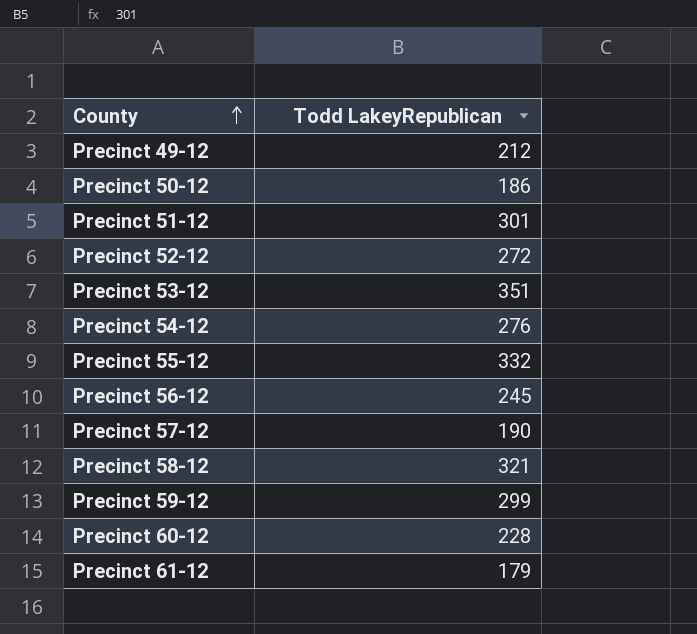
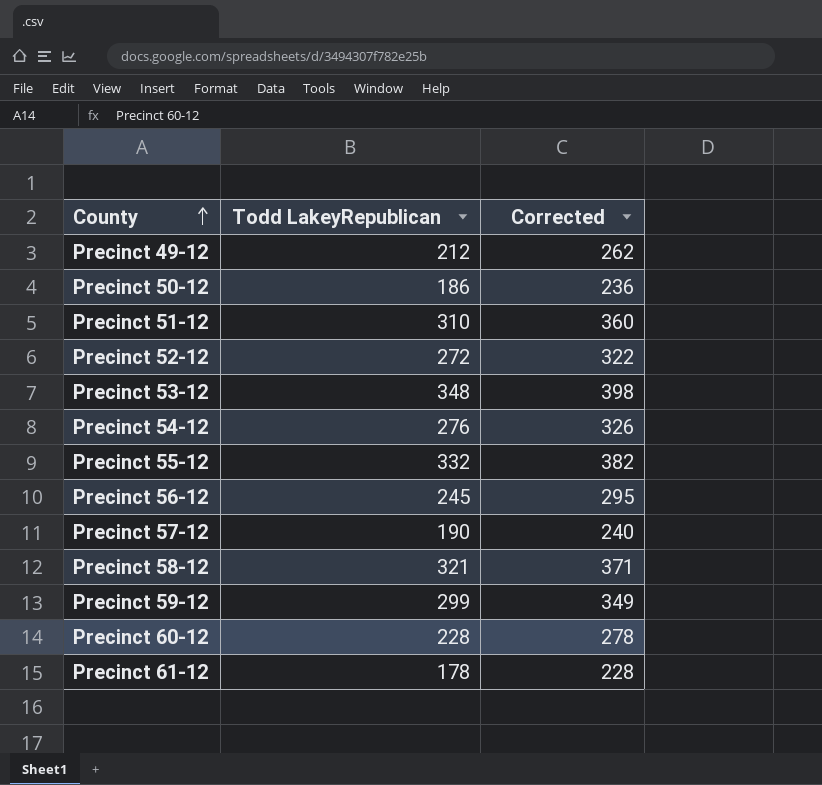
column Corrected | formula: none -> [Todd LakeyRepublican] + 50
Precinct 51-12 | Todd LakeyRepublican: 301 -> 310
Precinct 53-12 | Todd LakeyRepublican: 351 -> 348
Precinct 61-12 | Todd LakeyRepublican: 179 -> 178

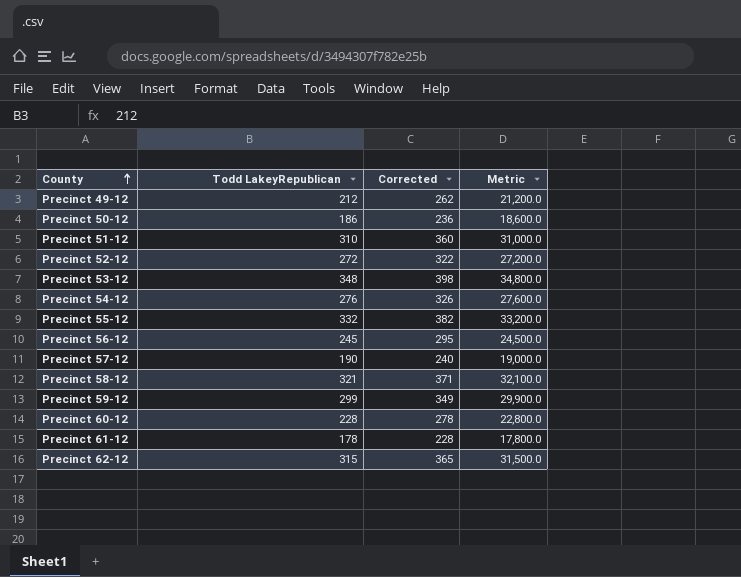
column Metric | formula: none -> [Todd LakeyRepublican] * 100
row Precinct 62-12: none -> 315 | 365 | 31,500.0

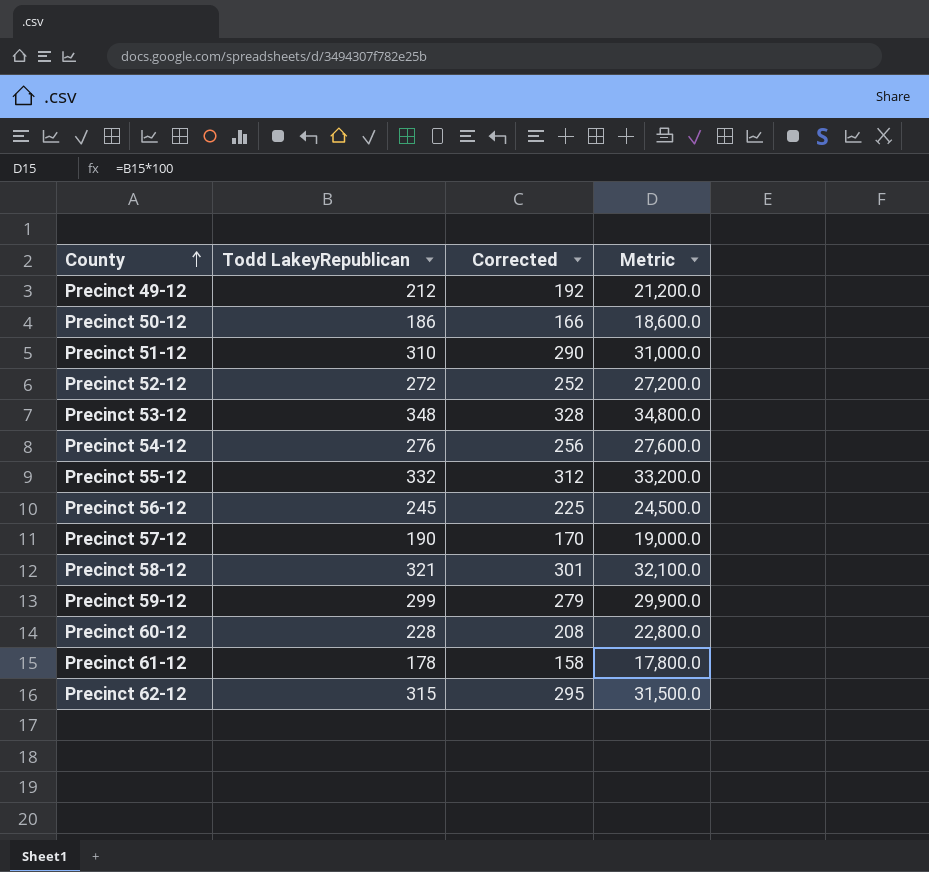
column Corrected | formula: [Todd LakeyRepublican] + 50 -> [Todd LakeyRepublican] - 20

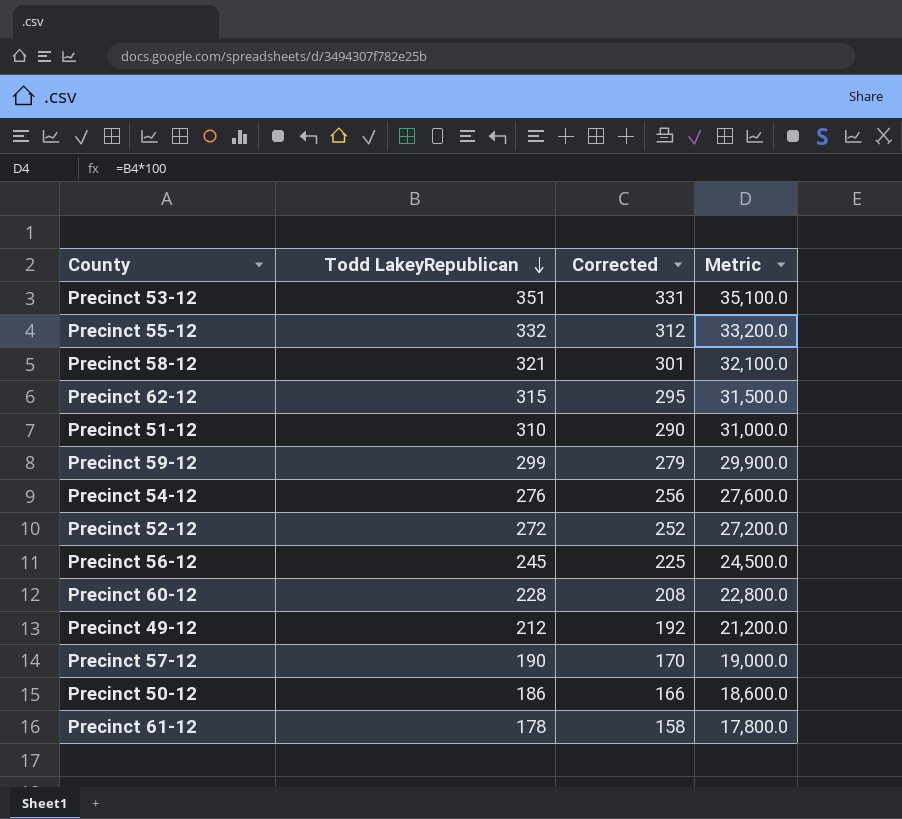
row order: County ascending -> Todd LakeyRepublican descending
Precinct 53-12 | Todd LakeyRepublican: 348 -> 351
Precinct 53-12 | Corrected: 328 -> 331
Precinct 53-12 | Metric: 34,800.0 -> 35,100.0

